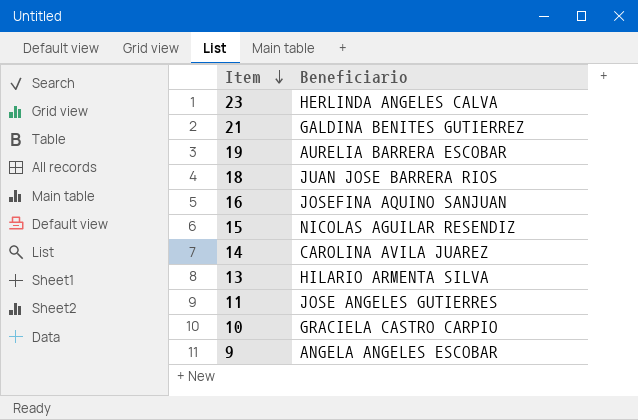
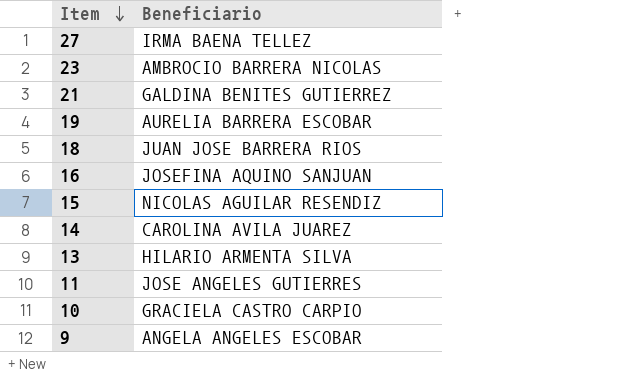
row 27: none -> IRMA BAENA TELLEZ
23 | Beneficiario: HERLINDA ANGELES CALVA -> AMBROCIO BARRERA NICOLAS

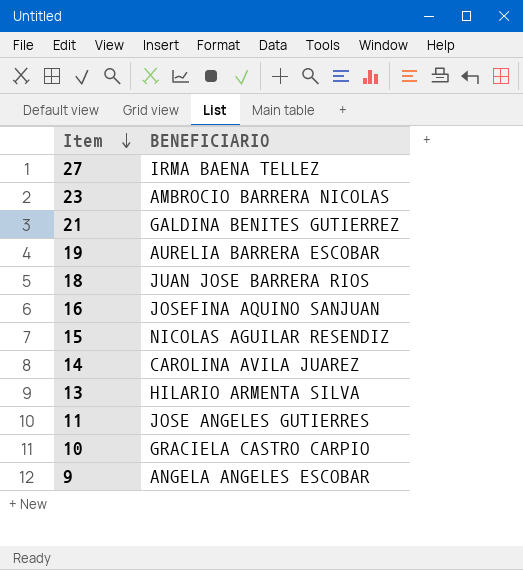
column name: Beneficiario -> BENEFICIARIO

